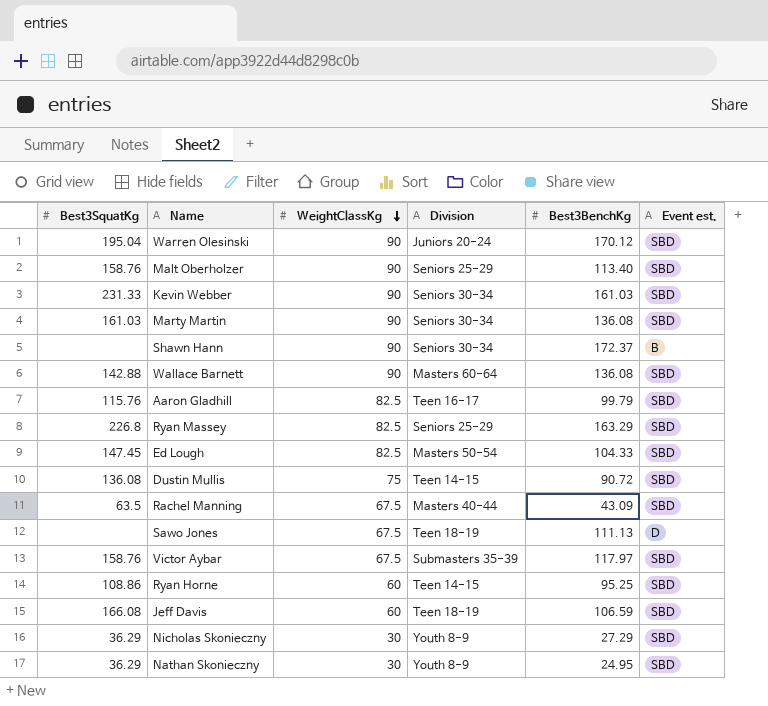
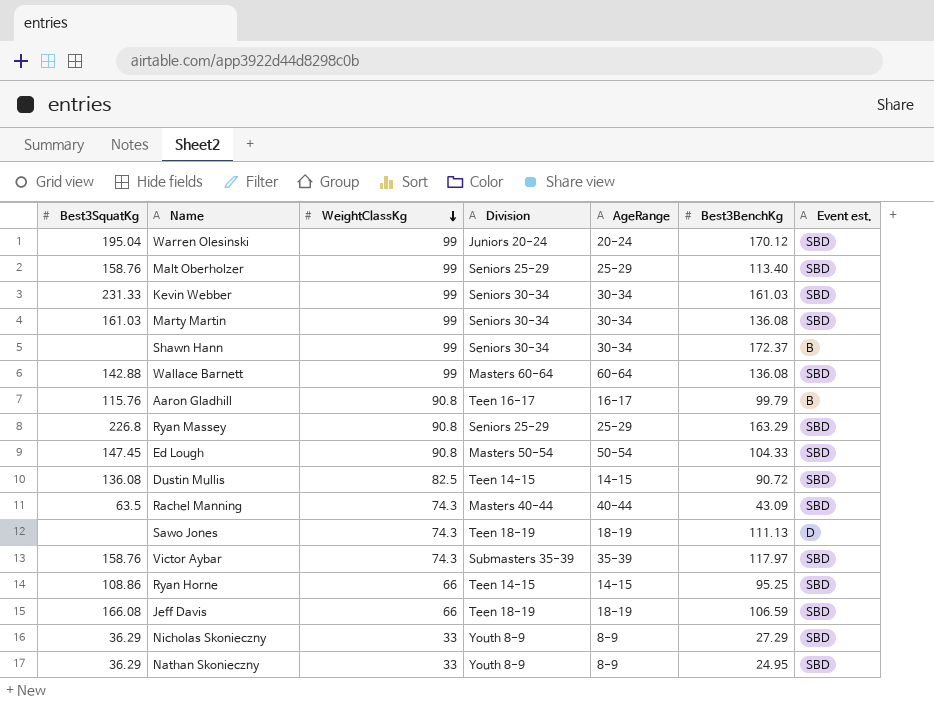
column AgeRange | position: none -> 5
Warren Olesinski | WeightClassKg: 90 -> 99
Malt Oberholzer | WeightClassKg: 90 -> 99
Kevin Webber | WeightClassKg: 90 -> 99
Marty Martin | WeightClassKg: 90 -> 99
Shawn Hann | WeightClassKg: 90 -> 99
Wallace Barnett | WeightClassKg: 90 -> 99
Aaron Gladhill | WeightClassKg: 82.5 -> 90.8
Aaron Gladhill | Event est.: SBD -> B
Ryan Massey | WeightClassKg: 82.5 -> 90.8
Ed Lough | WeightClassKg: 82.5 -> 90.8
Dustin Mullis | WeightClassKg: 75 -> 82.5
Rachel Manning | WeightClassKg: 67.5 -> 74.3
Sawo Jones | WeightClassKg: 67.5 -> 74.3
Victor Aybar | WeightClassKg: 67.5 -> 74.3
Ryan Horne | WeightClassKg: 60 -> 66
Jeff Davis | WeightClassKg: 60 -> 66
Nicholas Skonieczny | WeightClassKg: 30 -> 33
Nathan Skonieczny | WeightClassKg: 30 -> 33

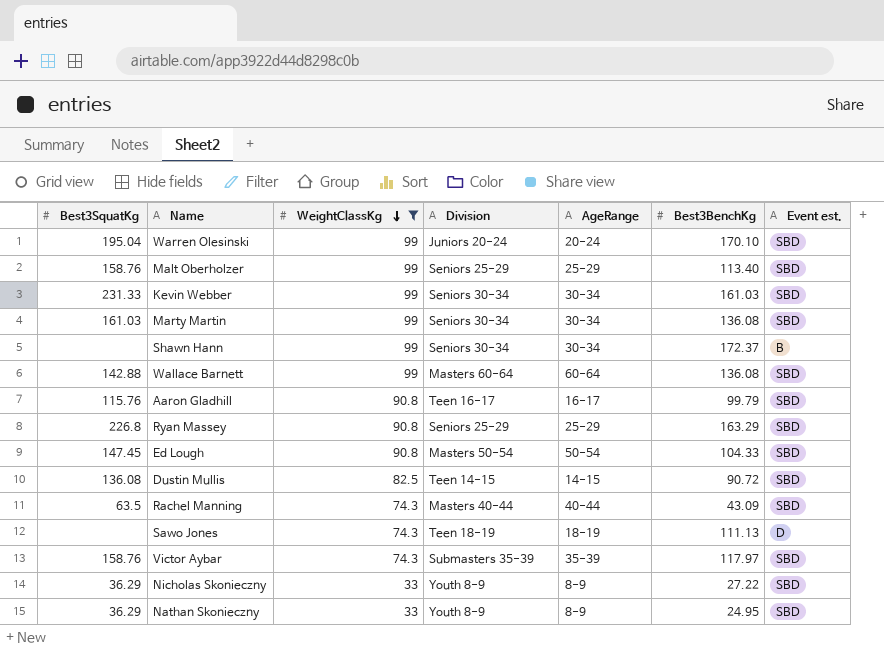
filter: none -> WeightClassKg != 66
Warren Olesinski | Best3BenchKg: 170.12 -> 170.10
Aaron Gladhill | Event est.: B -> SBD
Nicholas Skonieczny | Best3BenchKg: 27.29 -> 27.22

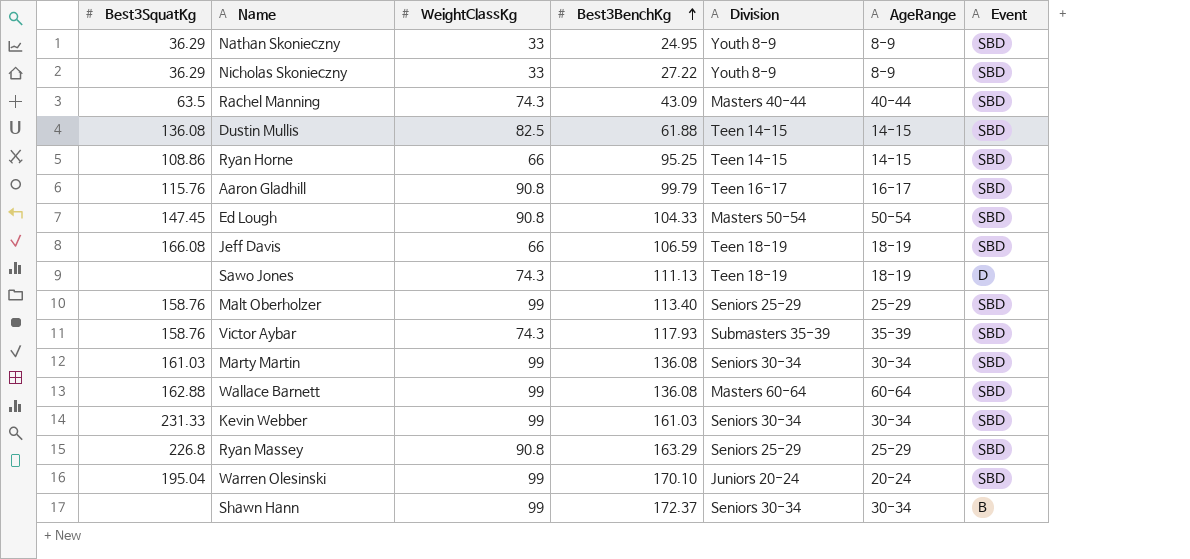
filter: WeightClassKg != 66 -> none
row order: WeightClassKg descending -> Best3BenchKg ascending
column Best3BenchKg | position: 6 -> 4
column name: Event est. -> Event
Dustin Mullis | Best3BenchKg: 90.72 -> 61.88
Victor Aybar | Best3BenchKg: 117.97 -> 117.93
Wallace Barnett | Best3SquatKg: 142.88 -> 162.88

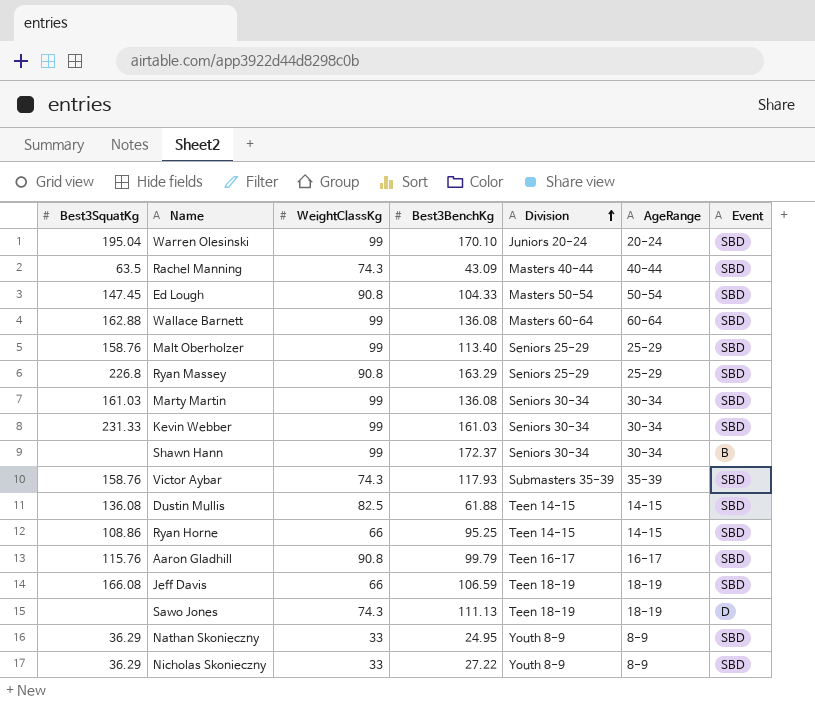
row order: Best3BenchKg ascending -> Division ascending

